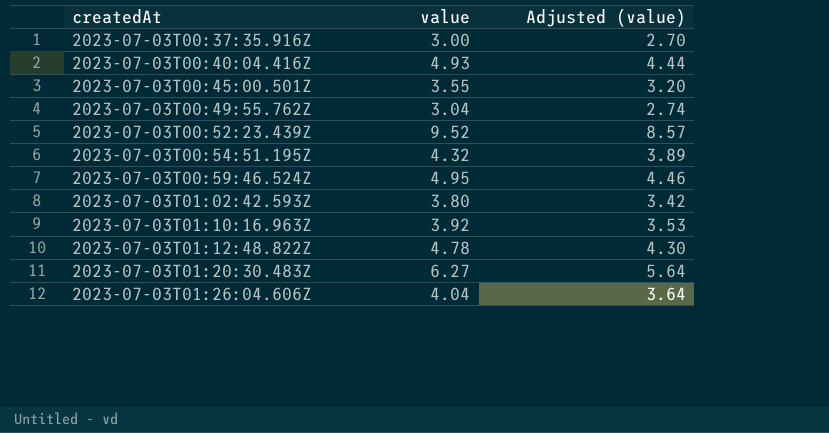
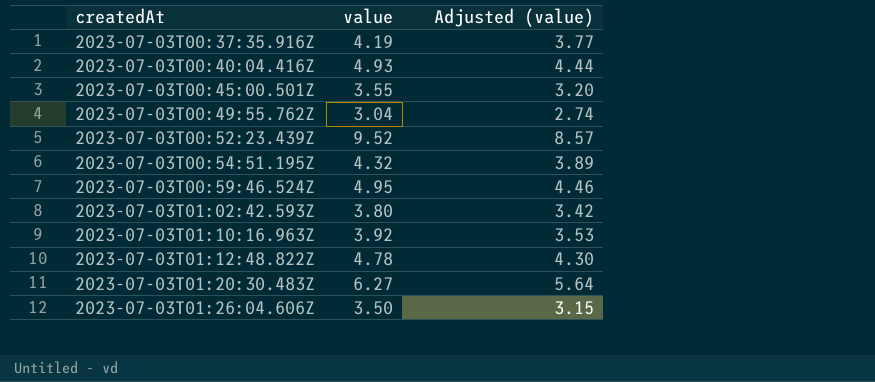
2023-07-03T00:37:35.916Z | value: 3.00 -> 4.19
2023-07-03T00:37:35.916Z | Adjusted (value): 2.70 -> 3.77
2023-07-03T01:26:04.606Z | value: 4.04 -> 3.50
2023-07-03T01:26:04.606Z | Adjusted (value): 3.64 -> 3.15

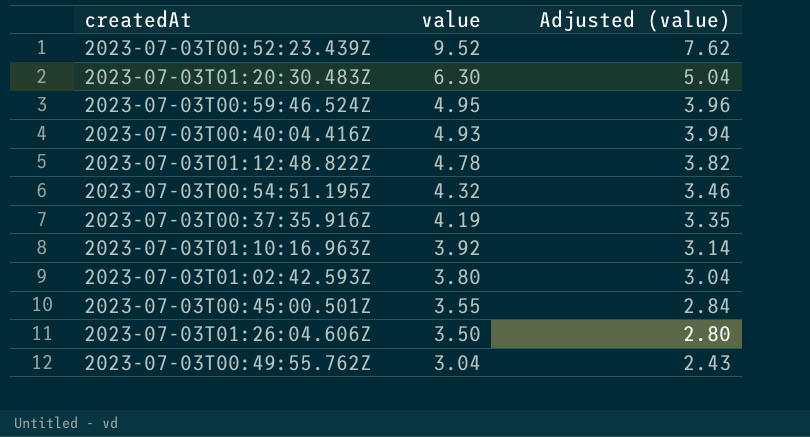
row order: createdAt ascending -> value descending
column Adjusted (value) | formula: [value] * 0.9 -> [value] * 0.8
2023-07-03T01:20:30.483Z | value: 6.27 -> 6.30

